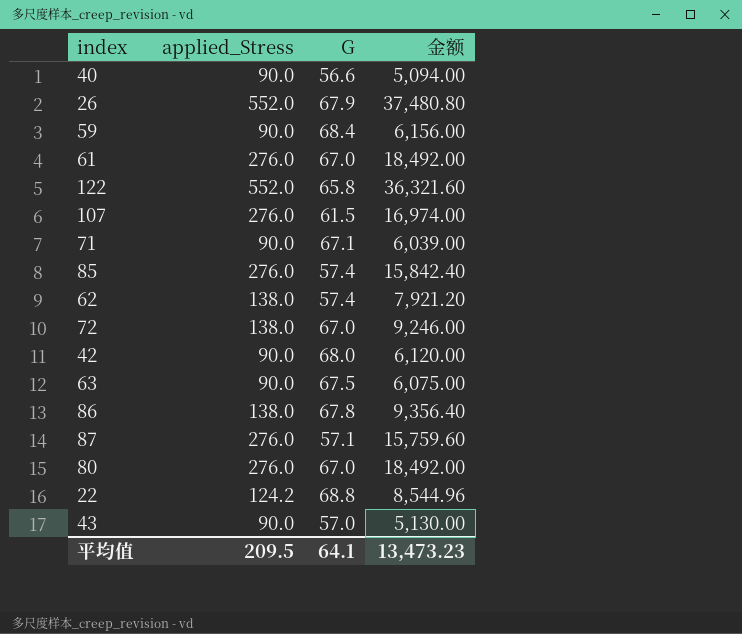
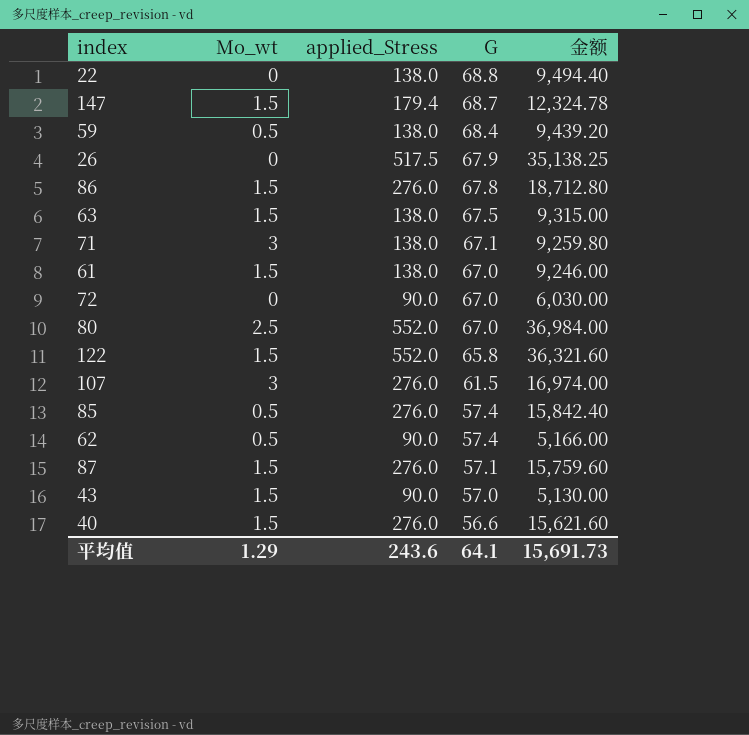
row order: none -> G descending
column Mo_wt | position: none -> 2
row 42: 90.0 | 68.0 | 6,120.00 -> none
22 | applied_Stress: 124.2 -> 138.0
22 | 金额: 8,544.96 -> 9,494.40
row 147: none -> 1.5 | 179.4 | 68.7 | 12,324.78
59 | applied_Stress: 90.0 -> 138.0
59 | 金额: 6,156.00 -> 9,439.20
26 | applied_Stress: 552.0 -> 517.5
26 | 金额: 37,480.80 -> 35,138.25
86 | applied_Stress: 138.0 -> 276.0
86 | 金额: 9,356.40 -> 18,712.80
63 | applied_Stress: 90.0 -> 138.0
63 | 金额: 6,075.00 -> 9,315.00
71 | applied_Stress: 90.0 -> 138.0
71 | 金额: 6,039.00 -> 9,259.80
61 | applied_Stress: 276.0 -> 138.0
61 | 金额: 18,492.00 -> 9,246.00
72 | applied_Stress: 138.0 -> 90.0
72 | 金额: 9,246.00 -> 6,030.00
80 | applied_Stress: 276.0 -> 552.0
80 | 金额: 18,492.00 -> 36,984.00
62 | applied_Stress: 138.0 -> 90.0
62 | 金额: 7,921.20 -> 5,166.00
40 | applied_Stress: 90.0 -> 276.0
40 | 金额: 5,094.00 -> 15,621.60
平均值 | applied_Stress: 209.5 -> 243.6
平均值 | 金额: 13,473.23 -> 15,691.73

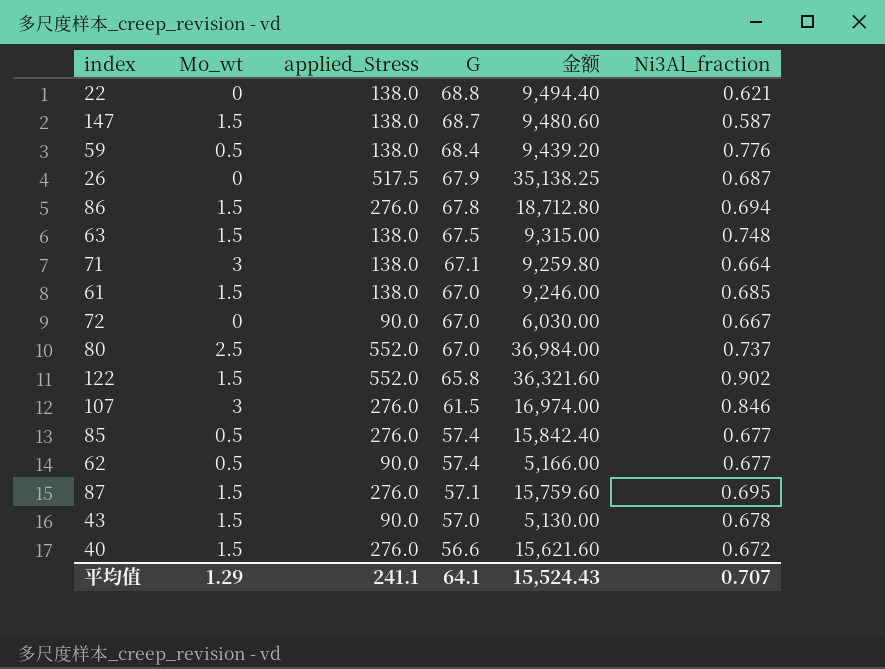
column Ni3Al_fraction | position: none -> 6
147 | applied_Stress: 179.4 -> 138.0
147 | 金额: 12,324.78 -> 9,480.60
平均值 | applied_Stress: 243.6 -> 241.1
平均值 | 金额: 15,691.73 -> 15,524.43

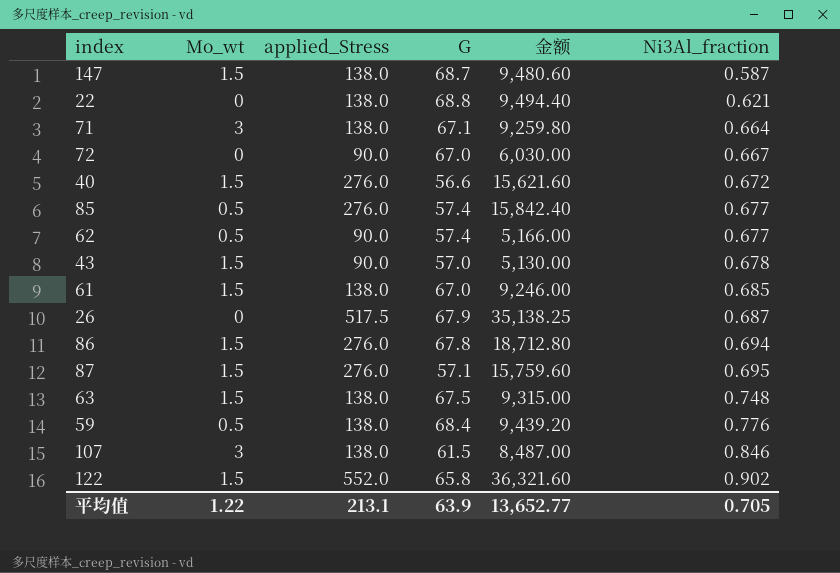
row order: G descending -> Ni3Al_fraction ascending
row 80: 2.5 | 552.0 | 67.0 | 36,984.00 | 0.737 -> none
107 | applied_Stress: 276.0 -> 138.0
107 | 金额: 16,974.00 -> 8,487.00
平均值 | Mo_wt: 1.29 -> 1.22
平均值 | applied_Stress: 241.1 -> 213.1
平均值 | G: 64.1 -> 63.9
平均值 | 金额: 15,524.43 -> 13,652.77
平均值 | Ni3Al_fraction: 0.707 -> 0.705

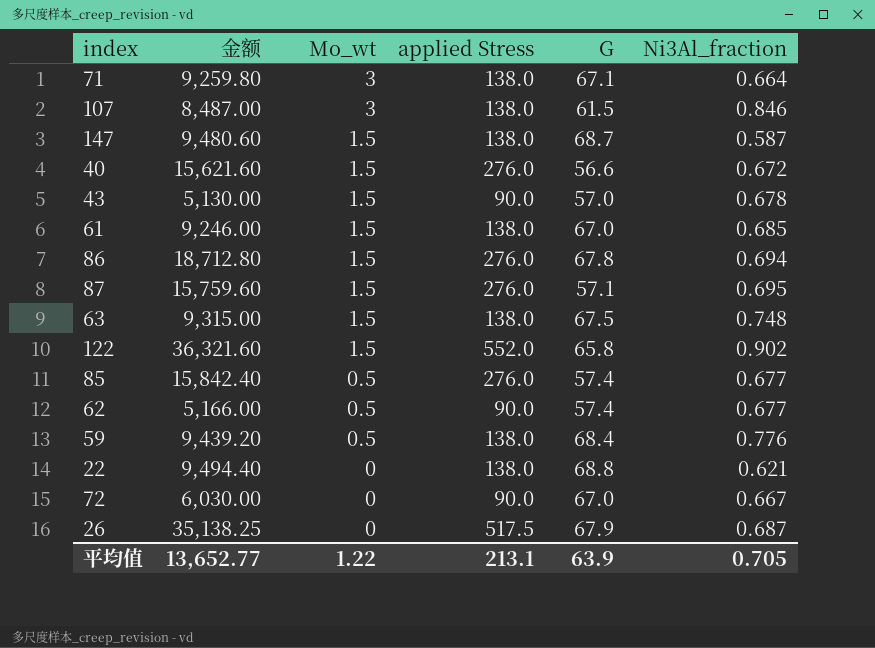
row order: Ni3Al_fraction ascending -> Mo_wt descending
column 金额 | position: 5 -> 2
column name: applied_Stress -> applied Stress

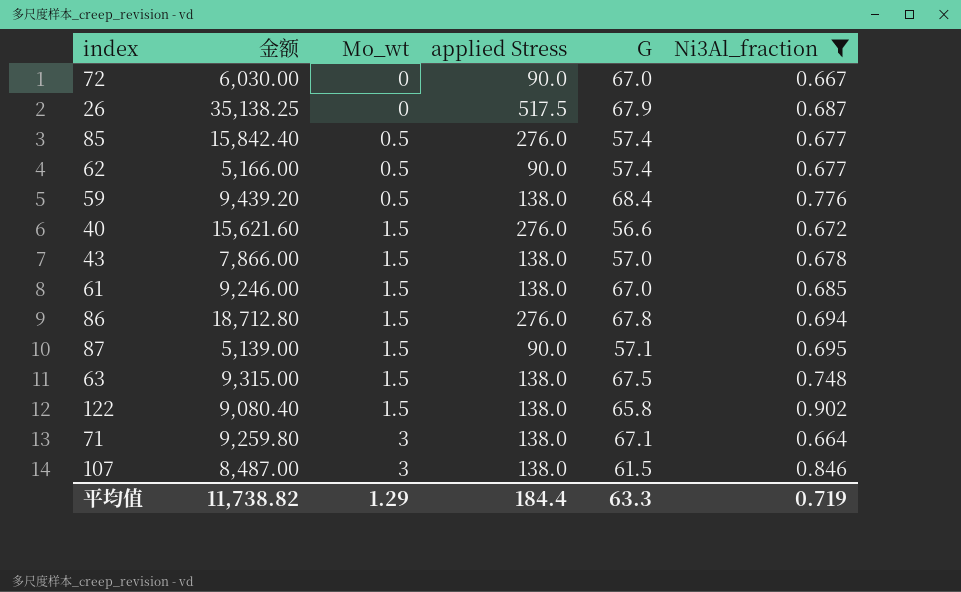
filter: none -> Ni3Al_fraction >= 0.664
row order: Mo_wt descending -> Mo_wt ascending
43 | 金额: 5,130.00 -> 7,866.00
43 | applied Stress: 90.0 -> 138.0
87 | 金额: 15,759.60 -> 5,139.00
87 | applied Stress: 276.0 -> 90.0
122 | 金额: 36,321.60 -> 9,080.40
122 | applied Stress: 552.0 -> 138.0
平均值 | 金额: 13,652.77 -> 11,738.82
平均值 | Mo_wt: 1.22 -> 1.29
平均值 | applied Stress: 213.1 -> 184.4
平均值 | G: 63.9 -> 63.3
平均值 | Ni3Al_fraction: 0.705 -> 0.719

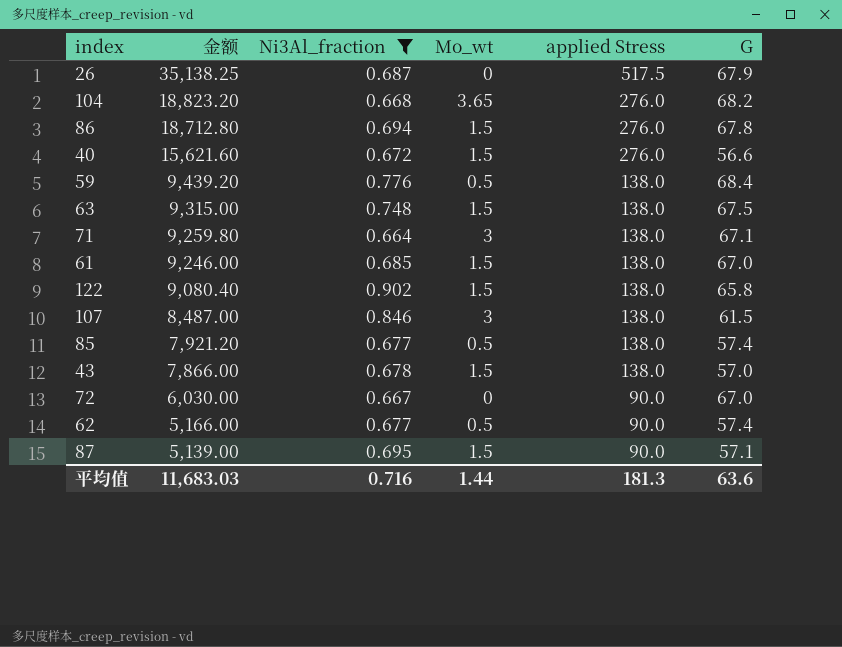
row order: Mo_wt ascending -> 金额 descending
column Ni3Al_fraction | position: 6 -> 3
row 104: none -> 18,823.20 | 0.668 | 3.65 | 276.0 | 68.2
85 | 金额: 15,842.40 -> 7,921.20
85 | applied Stress: 276.0 -> 138.0
平均值 | 金额: 11,738.82 -> 11,683.03
平均值 | Ni3Al_fraction: 0.719 -> 0.716
平均值 | Mo_wt: 1.29 -> 1.44
平均值 | applied Stress: 184.4 -> 181.3
平均值 | G: 63.3 -> 63.6

